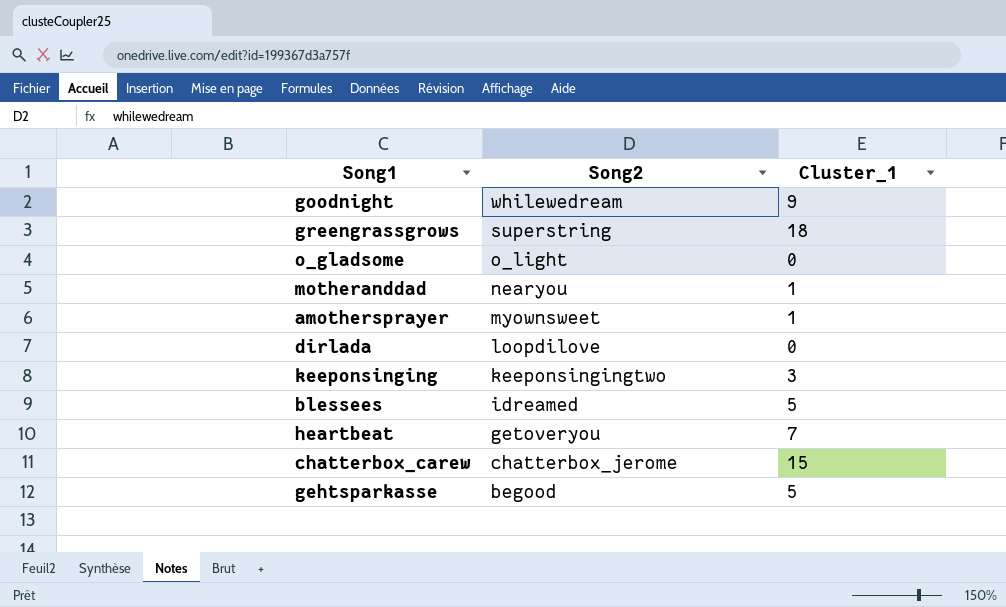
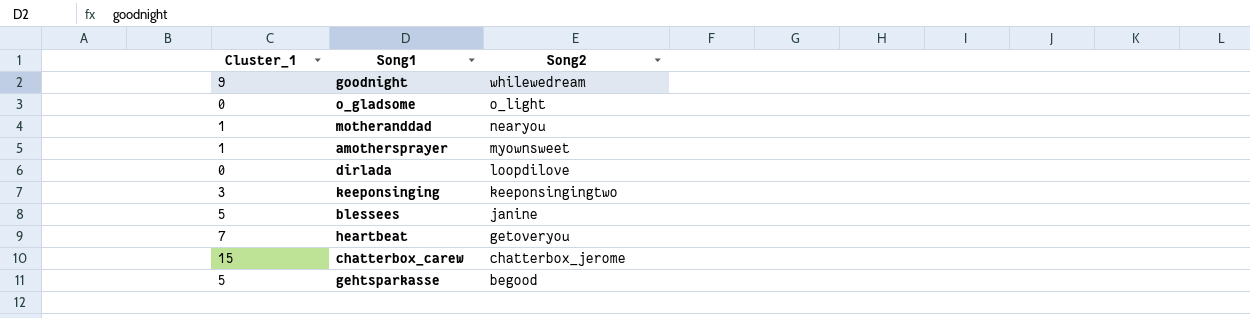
column Cluster_1 | position: 3 -> 1
row greengrassgrows: superstring | 18 -> none
blessees | Song2: idreamed -> janine

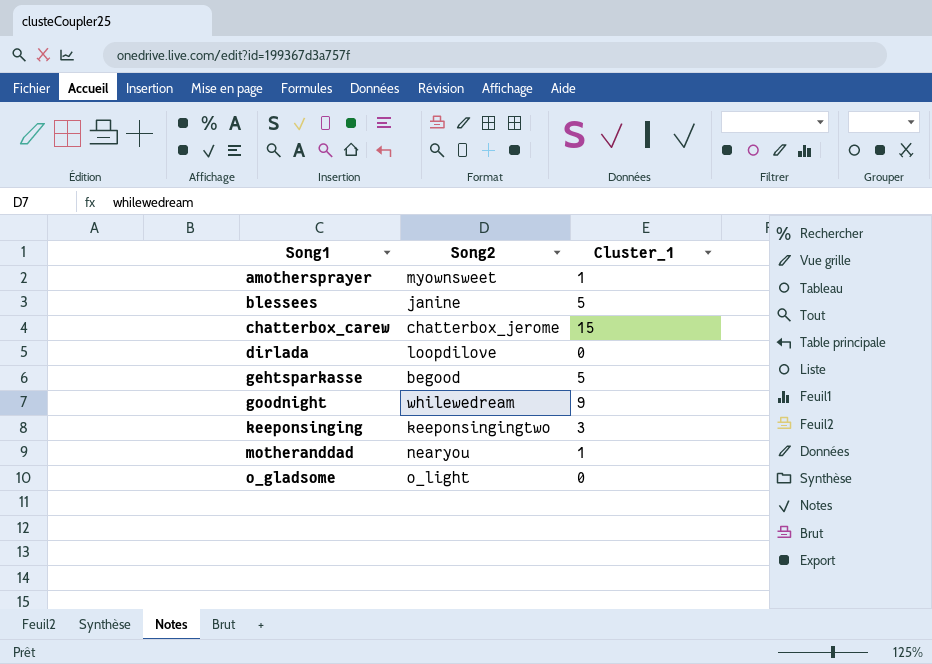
row order: Song2 descending -> Song1 ascending
column Cluster_1 | position: 1 -> 3
row heartbeat: 7 | getoveryou -> none

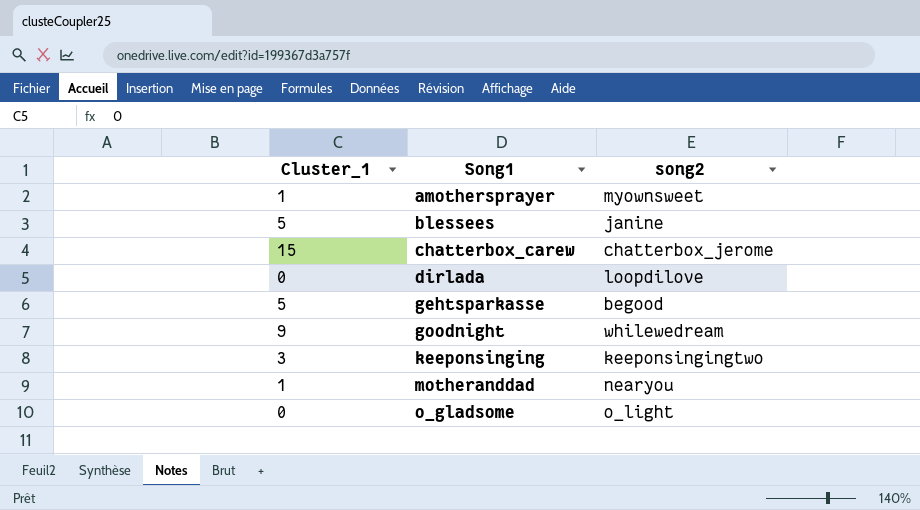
column Cluster_1 | position: 3 -> 1
column name: Song2 -> song2

